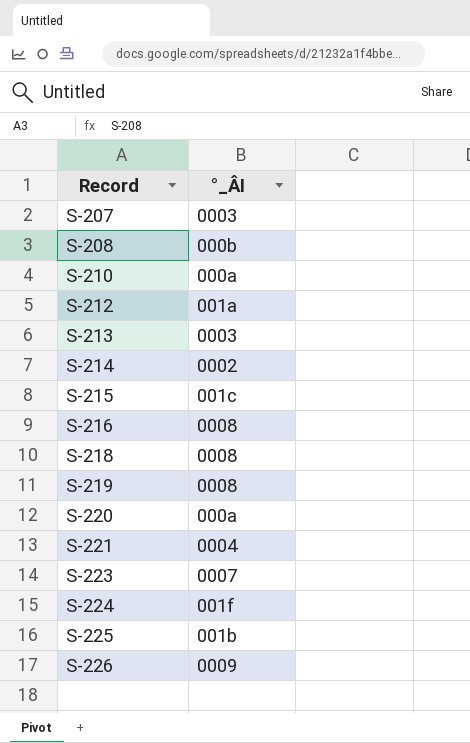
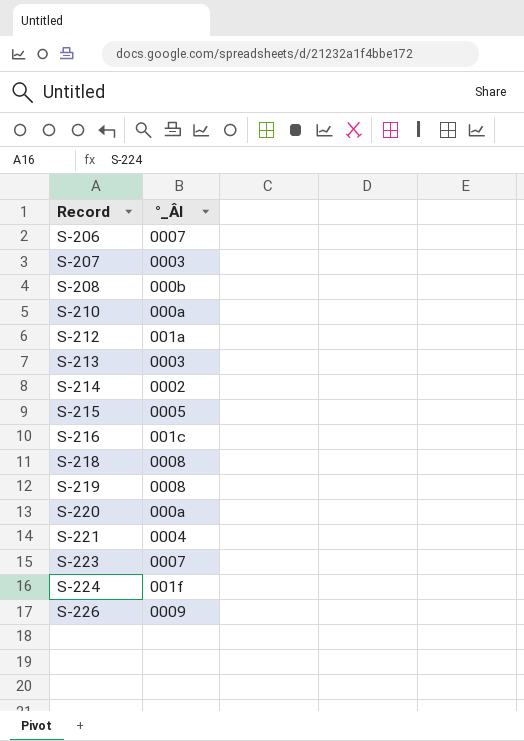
row S-225: 001b -> none
row S-206: none -> 0007
S-215 | °_ÂI: 001c -> 0005
S-216 | °_ÂI: 0008 -> 001c

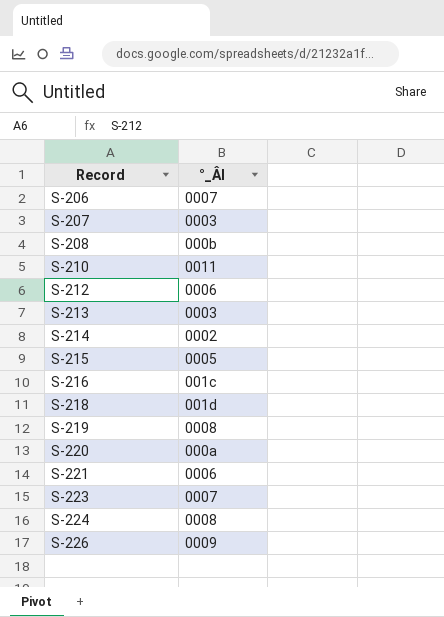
S-210 | °_ÂI: 000a -> 0011
S-212 | °_ÂI: 001a -> 0006
S-218 | °_ÂI: 0008 -> 001d
S-221 | °_ÂI: 0004 -> 0006
S-224 | °_ÂI: 001f -> 0008

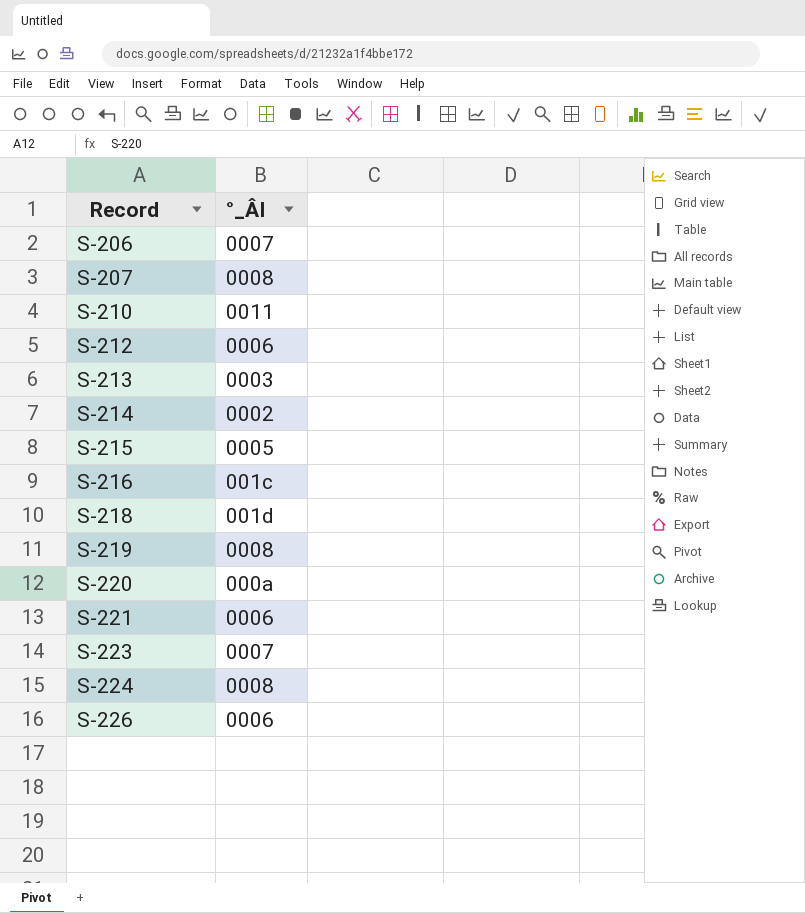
row S-208: 000b -> none
S-207 | °_ÂI: 0003 -> 0008
S-226 | °_ÂI: 0009 -> 0006

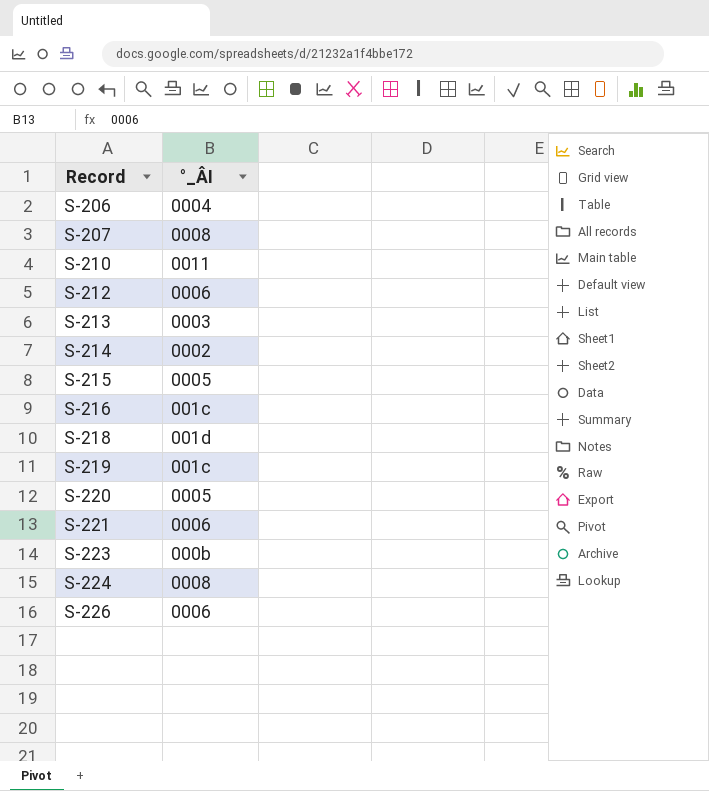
S-206 | °_ÂI: 0007 -> 0004
S-219 | °_ÂI: 0008 -> 001c
S-220 | °_ÂI: 000a -> 0005
S-223 | °_ÂI: 0007 -> 000b

